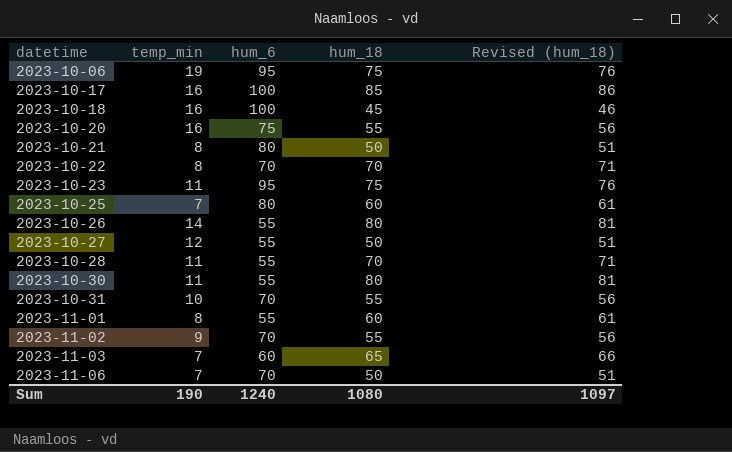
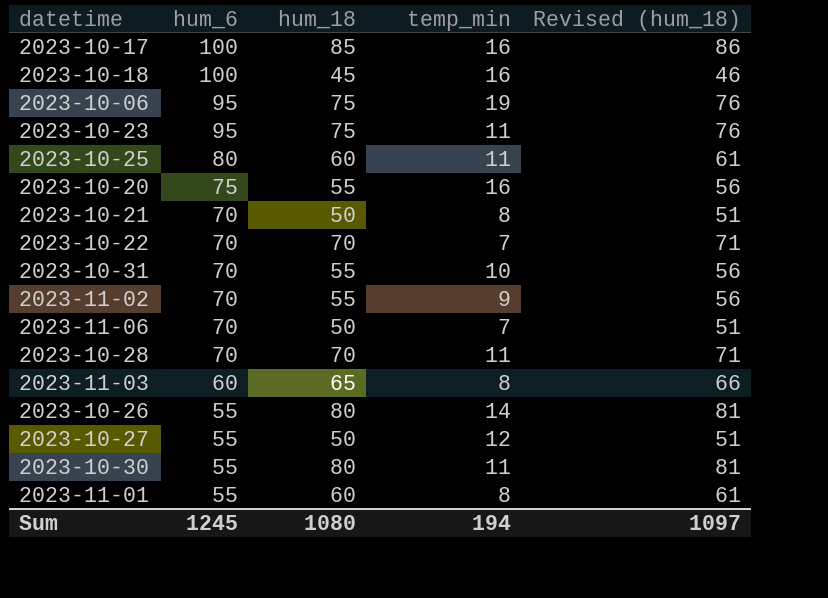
row order: datetime ascending -> hum_6 descending
column temp_min | position: 2 -> 4
2023-10-25 | temp_min: 7 -> 11
2023-10-21 | hum_6: 80 -> 70
2023-10-22 | temp_min: 8 -> 7
2023-10-28 | hum_6: 55 -> 70
2023-11-03 | temp_min: 7 -> 8
Sum | hum_6: 1240 -> 1245
Sum | temp_min: 190 -> 194

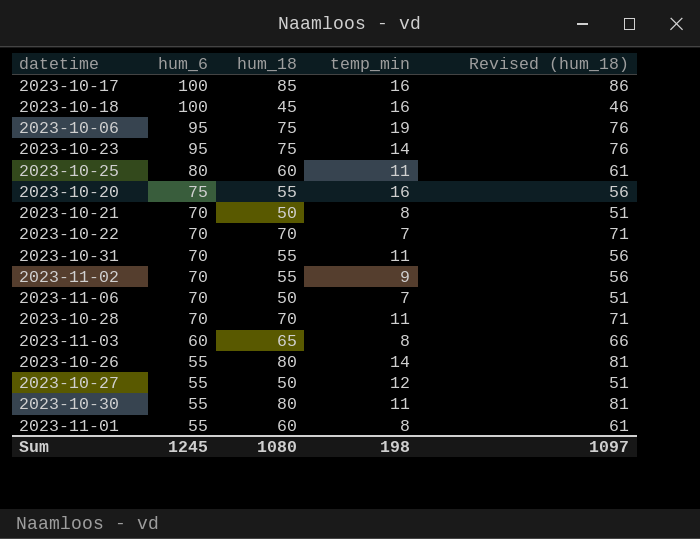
2023-10-23 | temp_min: 11 -> 14
2023-10-31 | temp_min: 10 -> 11
Sum | temp_min: 194 -> 198

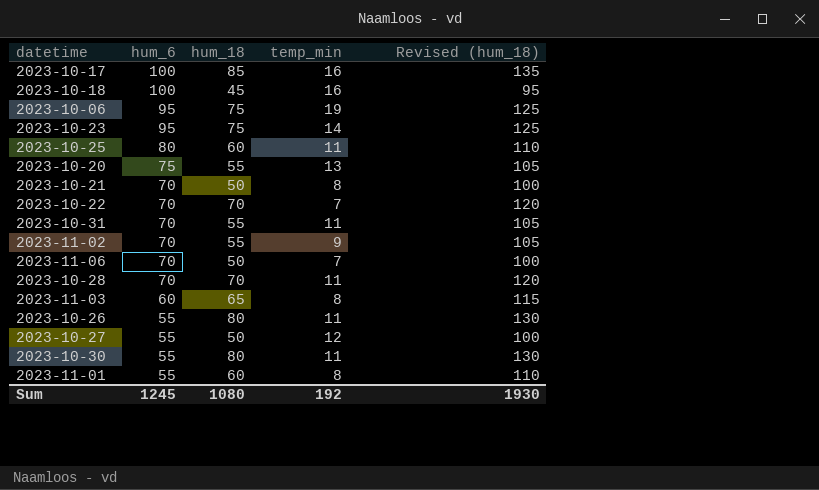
column Revised (hum_18) | formula: [hum_18] + 1 -> [hum_18] + 50
2023-10-20 | temp_min: 16 -> 13
2023-10-26 | temp_min: 14 -> 11
Sum | temp_min: 198 -> 192
Sum | Revised (hum_18): 1097 -> 1930

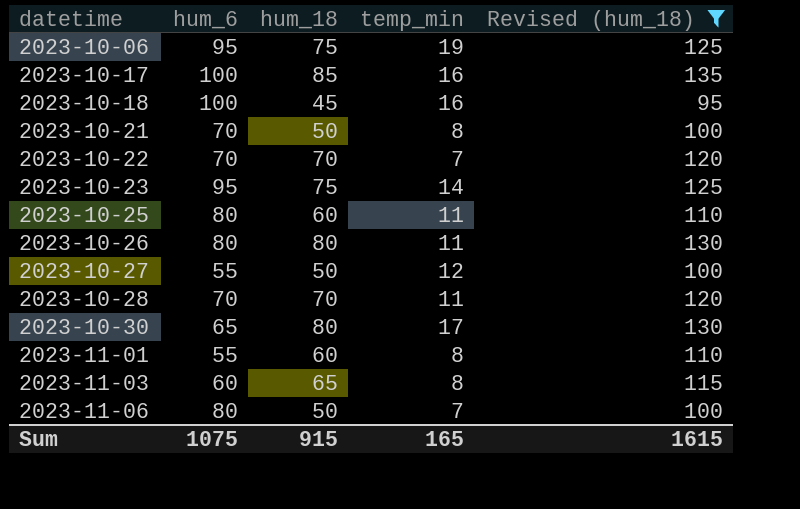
filter: none -> Revised (hum_18) != 105
row order: hum_6 descending -> datetime ascending
2023-10-26 | hum_6: 55 -> 80
2023-10-30 | hum_6: 55 -> 65
2023-10-30 | temp_min: 11 -> 17
2023-11-06 | hum_6: 70 -> 80
Sum | hum_6: 1245 -> 1075
Sum | hum_18: 1080 -> 915
Sum | temp_min: 192 -> 165
Sum | Revised (hum_18): 1930 -> 1615

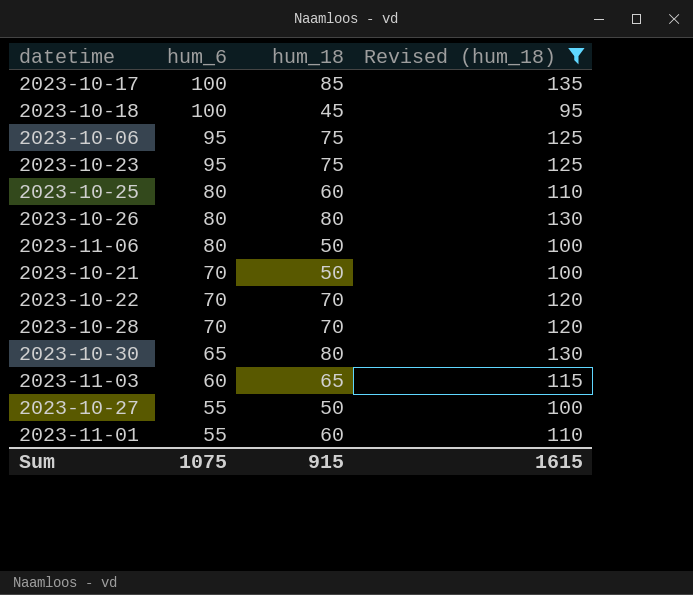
row order: datetime ascending -> hum_6 descending
column temp_min | position: 4 -> none

